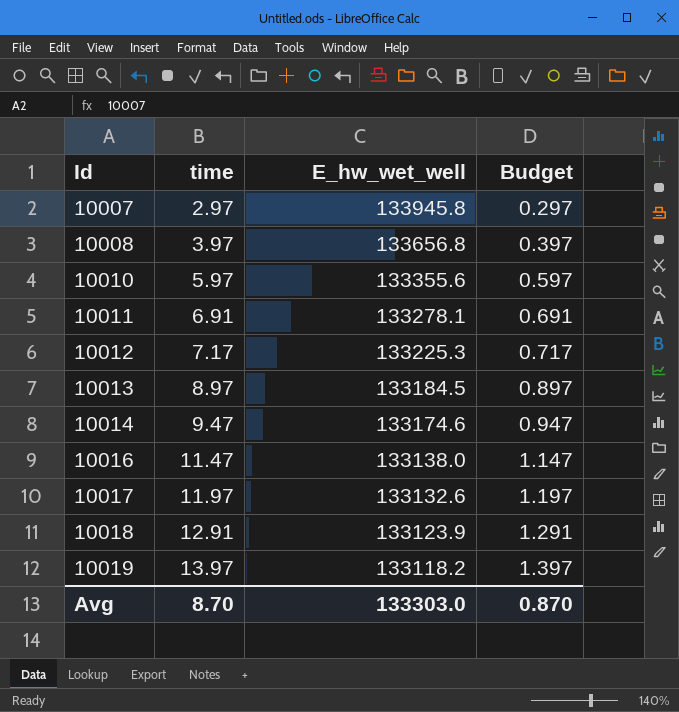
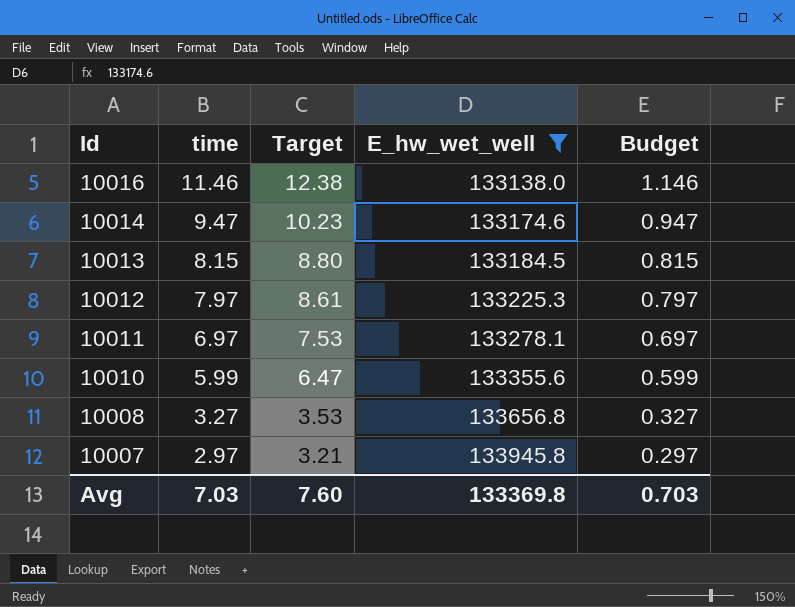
filter: none -> E_hw_wet_well >= 133138.0
row order: Id ascending -> Id descending
column Target | formula: none -> [time] * 1.08
10016 | time: 11.47 -> 11.46
10016 | Budget: 1.147 -> 1.146
10013 | time: 8.97 -> 8.15
10013 | Budget: 0.897 -> 0.815
10012 | time: 7.17 -> 7.97
10012 | Budget: 0.717 -> 0.797
10011 | time: 6.91 -> 6.97
10011 | Budget: 0.691 -> 0.697
10010 | time: 5.97 -> 5.99
10010 | Budget: 0.597 -> 0.599
10008 | time: 3.97 -> 3.27
10008 | Budget: 0.397 -> 0.327
Avg | time: 8.70 -> 7.03
Avg | E_hw_wet_well: 133303.0 -> 133369.8
Avg | Budget: 0.870 -> 0.703

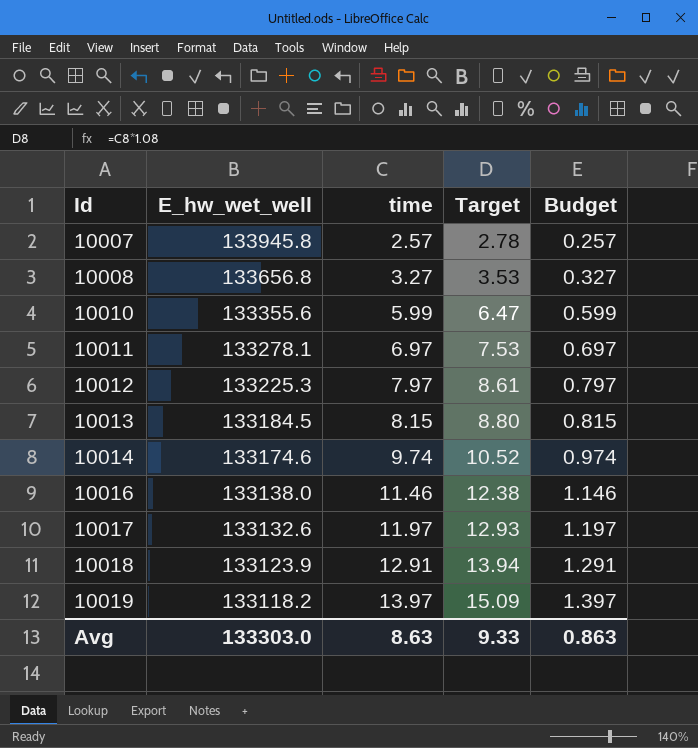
filter: E_hw_wet_well >= 133138.0 -> none
row order: Id descending -> Id ascending
column E_hw_wet_well | position: 4 -> 2
10007 | time: 2.97 -> 2.57
10007 | Target: 3.21 -> 2.78
10007 | Budget: 0.297 -> 0.257
10014 | time: 9.47 -> 9.74
10014 | Target: 10.23 -> 10.52
10014 | Budget: 0.947 -> 0.974
Avg | E_hw_wet_well: 133369.8 -> 133303.0
Avg | time: 7.03 -> 8.63
Avg | Target: 7.60 -> 9.33
Avg | Budget: 0.703 -> 0.863

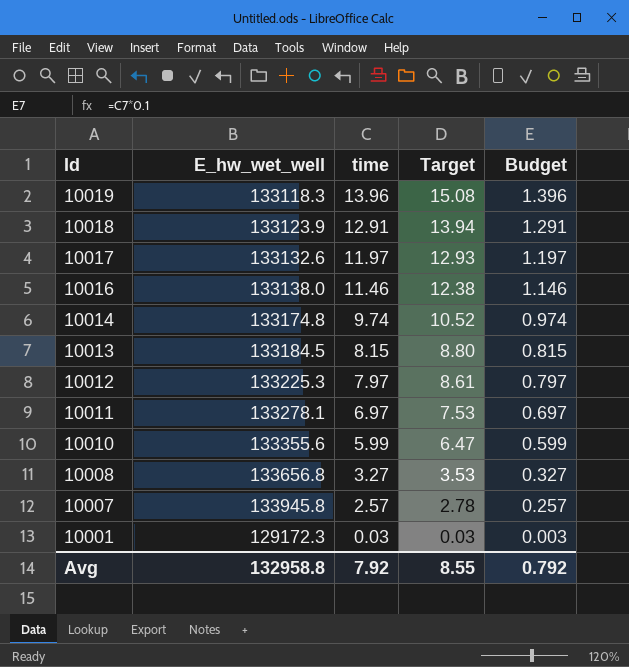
row order: Id ascending -> Id descending
10019 | E_hw_wet_well: 133118.2 -> 133118.3
10019 | time: 13.97 -> 13.96
10019 | Target: 15.09 -> 15.08
10019 | Budget: 1.397 -> 1.396
10014 | E_hw_wet_well: 133174.6 -> 133174.8
row 10001: none -> 129172.3 | 0.03 | 0.03 | 0.003
Avg | E_hw_wet_well: 133303.0 -> 132958.8
Avg | time: 8.63 -> 7.92
Avg | Target: 9.33 -> 8.55
Avg | Budget: 0.863 -> 0.792

